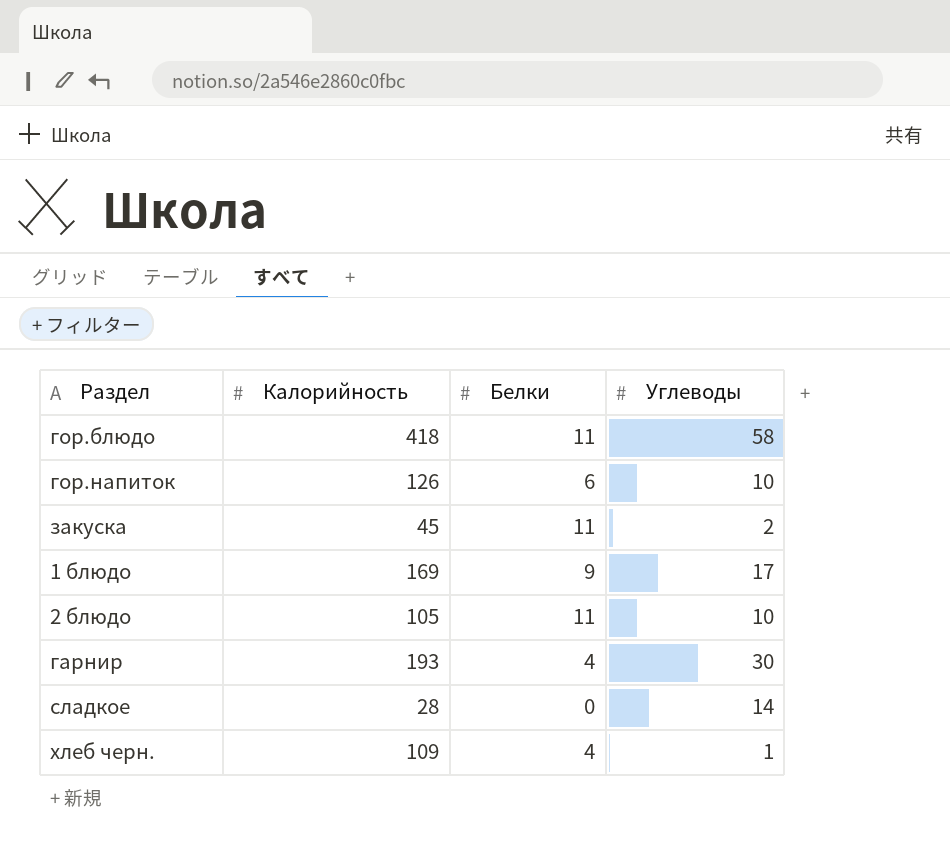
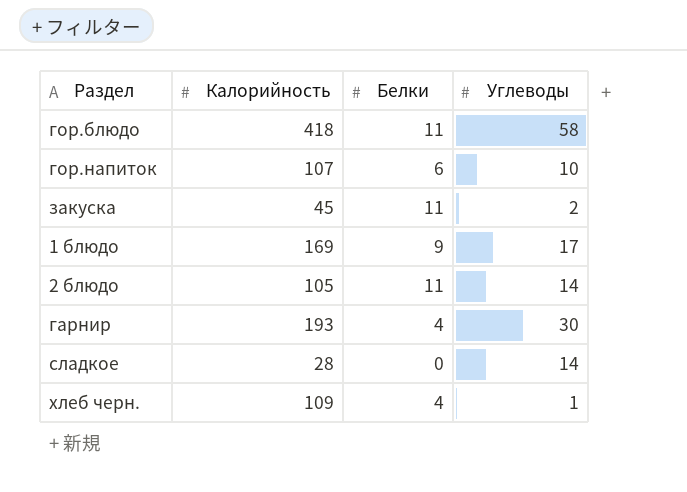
гор.напиток | Калорийность: 126 -> 107
2 блюдо | Углеводы: 10 -> 14

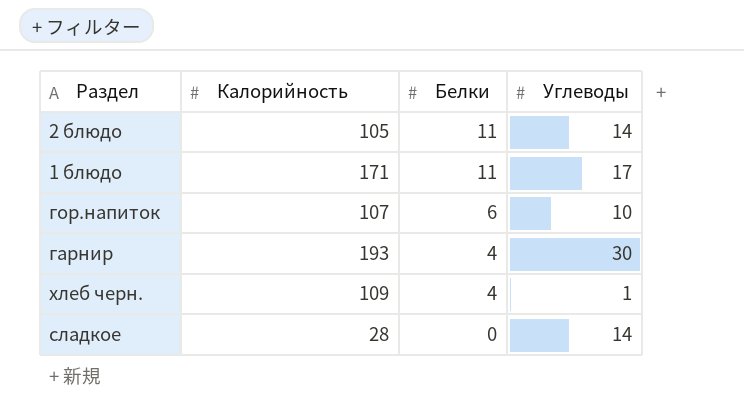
row order: none -> Белки descending
row гор.блюдо: 418 | 11 | 58 -> none
row закуска: 45 | 11 | 2 -> none
1 блюдо | Калорийность: 169 -> 171
1 блюдо | Белки: 9 -> 11

